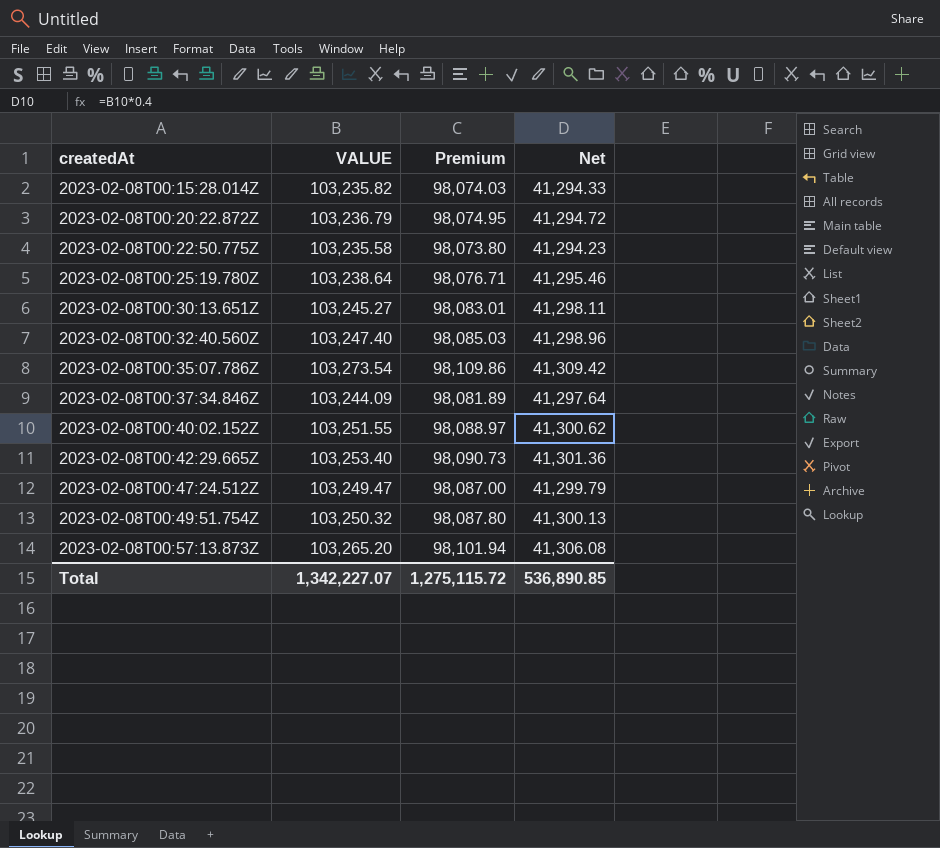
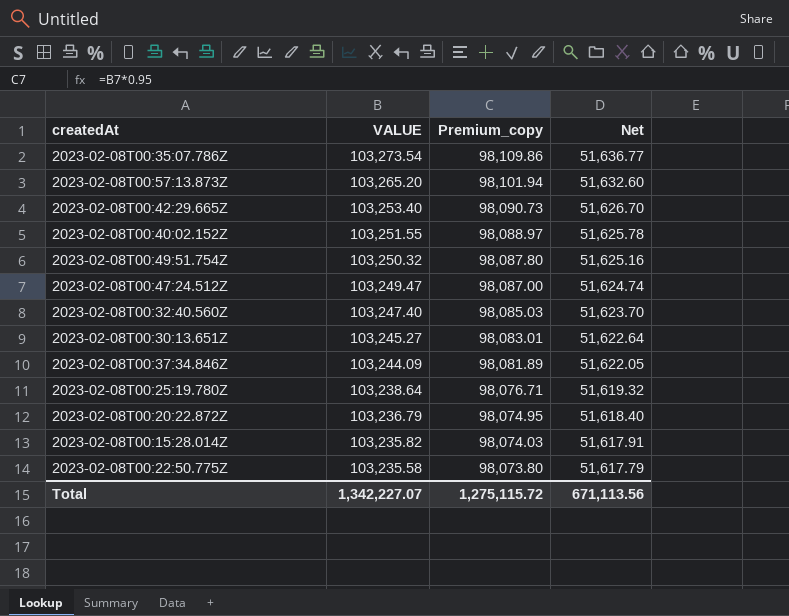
row order: createdAt ascending -> VALUE descending
column name: Premium -> Premium_copy
column Net | formula: [VALUE] * 0.4 -> [VALUE] * 0.5
Total | Net: 536,890.85 -> 671,113.56

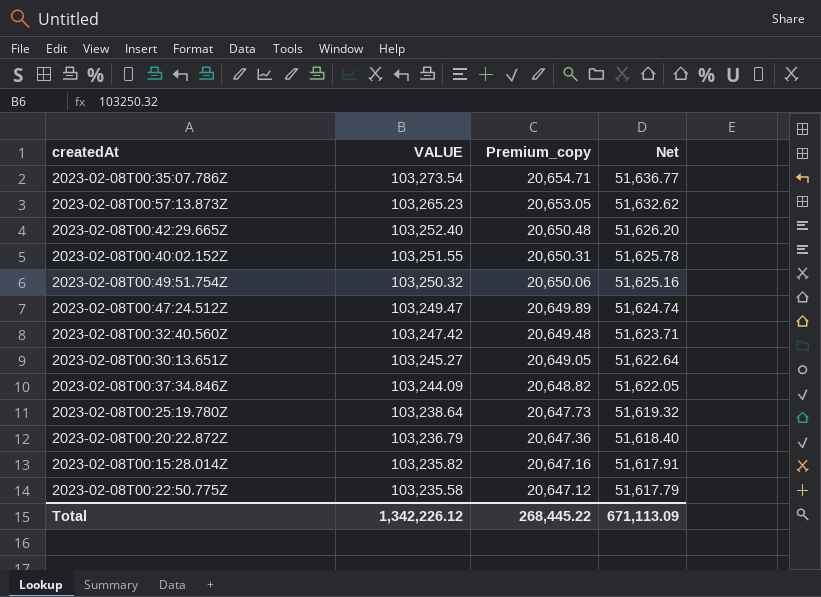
column Premium_copy | formula: [VALUE] * 0.95 -> [VALUE] * 0.2
2023-02-08T00:57:13.873Z | VALUE: 103,265.20 -> 103,265.23
2023-02-08T00:57:13.873Z | Net: 51,632.60 -> 51,632.62
2023-02-08T00:42:29.665Z | VALUE: 103,253.40 -> 103,252.40
2023-02-08T00:42:29.665Z | Net: 51,626.70 -> 51,626.20
2023-02-08T00:32:40.560Z | VALUE: 103,247.40 -> 103,247.42
2023-02-08T00:32:40.560Z | Net: 51,623.70 -> 51,623.71
Total | VALUE: 1,342,227.07 -> 1,342,226.12
Total | Premium_copy: 1,275,115.72 -> 268,445.22
Total | Net: 671,113.56 -> 671,113.09

